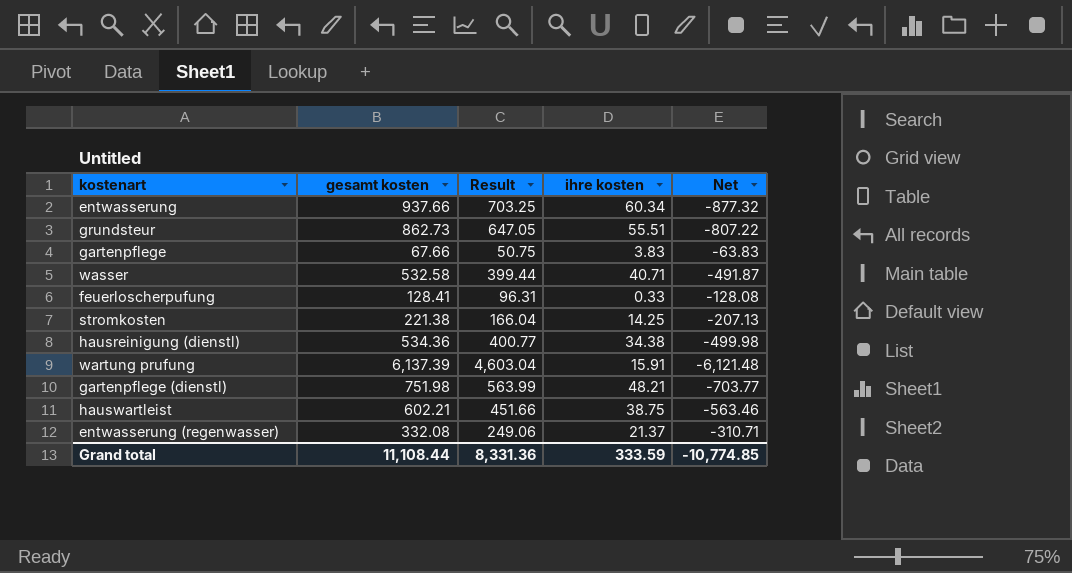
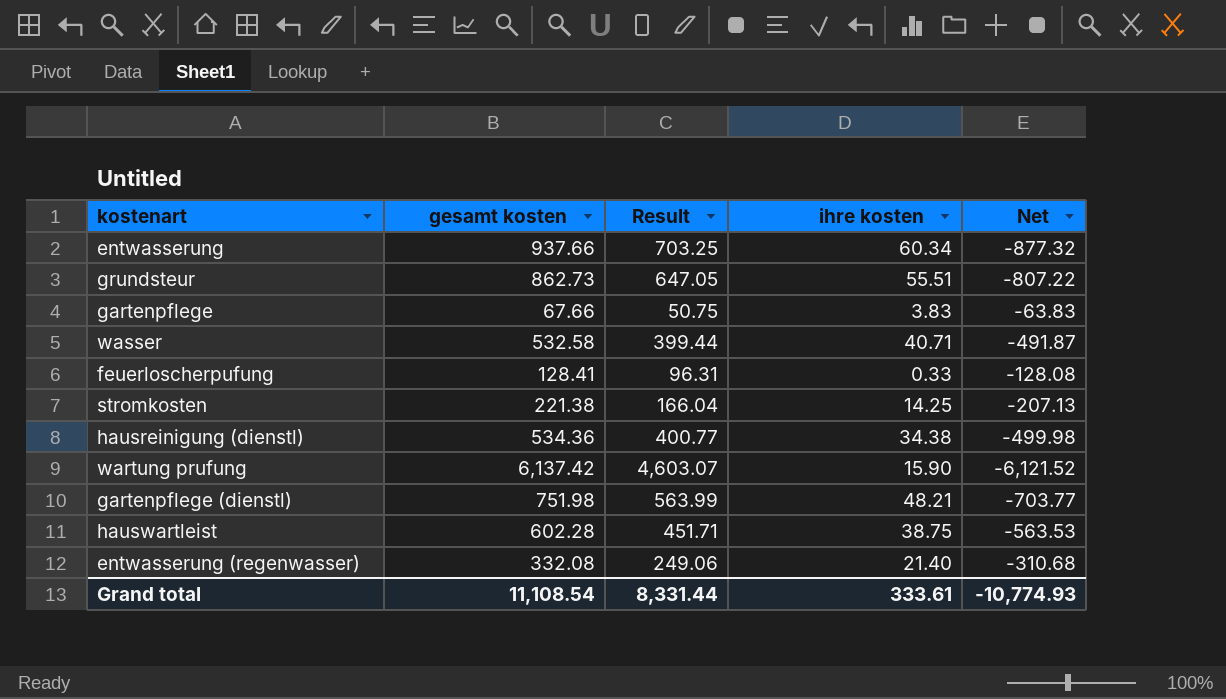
wartung prufung | gesamt kosten: 6,137.39 -> 6,137.42
wartung prufung | Result: 4,603.04 -> 4,603.07
wartung prufung | ihre kosten: 15.91 -> 15.90
wartung prufung | Net: -6,121.48 -> -6,121.52
hauswartleist | gesamt kosten: 602.21 -> 602.28
hauswartleist | Result: 451.66 -> 451.71
hauswartleist | Net: -563.46 -> -563.53
entwasserung (regenwasser) | ihre kosten: 21.37 -> 21.40
entwasserung (regenwasser) | Net: -310.71 -> -310.68
Grand total | gesamt kosten: 11,108.44 -> 11,108.54
Grand total | Result: 8,331.36 -> 8,331.44
Grand total | ihre kosten: 333.59 -> 333.61
Grand total | Net: -10,774.85 -> -10,774.93

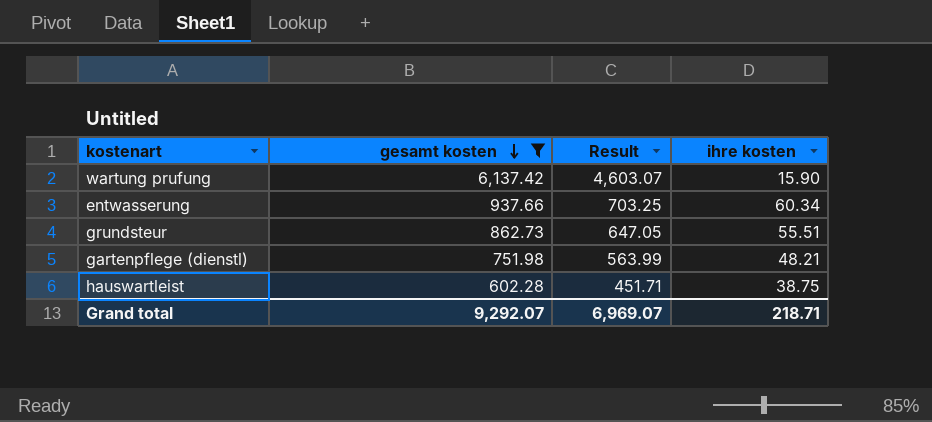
filter: none -> gesamt kosten >= 602.28
row order: none -> gesamt kosten descending
column Net | formula: [ihre kosten] - [gesamt kosten] -> none
Grand total | gesamt kosten: 11,108.54 -> 9,292.07
Grand total | Result: 8,331.44 -> 6,969.07
Grand total | ihre kosten: 333.61 -> 218.71

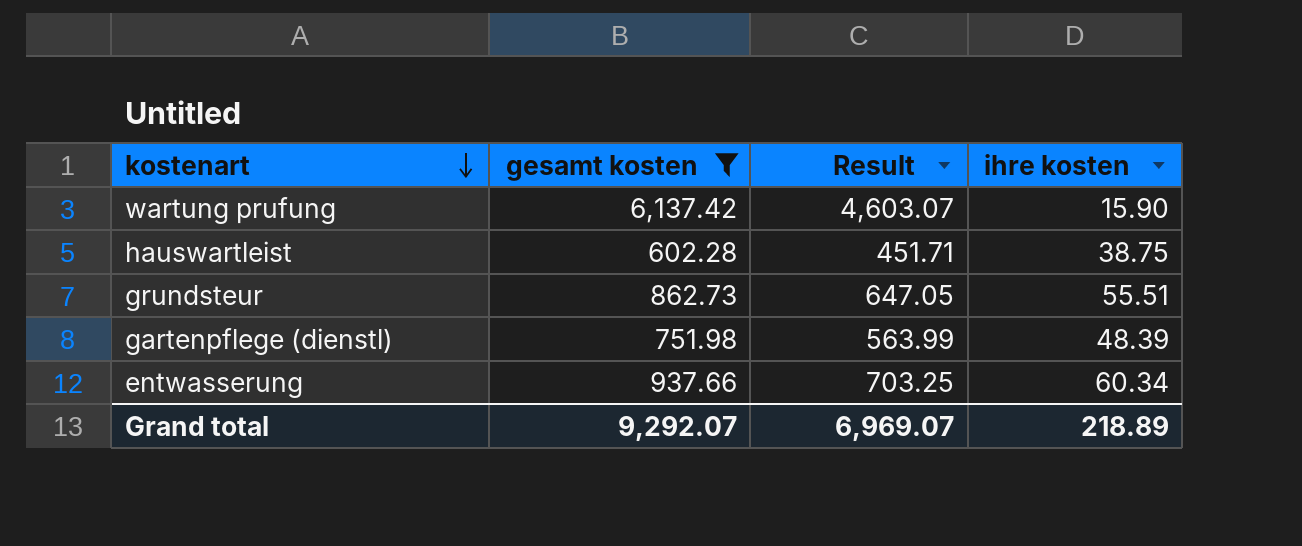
row order: gesamt kosten descending -> kostenart descending
gartenpflege (dienstl) | ihre kosten: 48.21 -> 48.39
Grand total | ihre kosten: 218.71 -> 218.89

